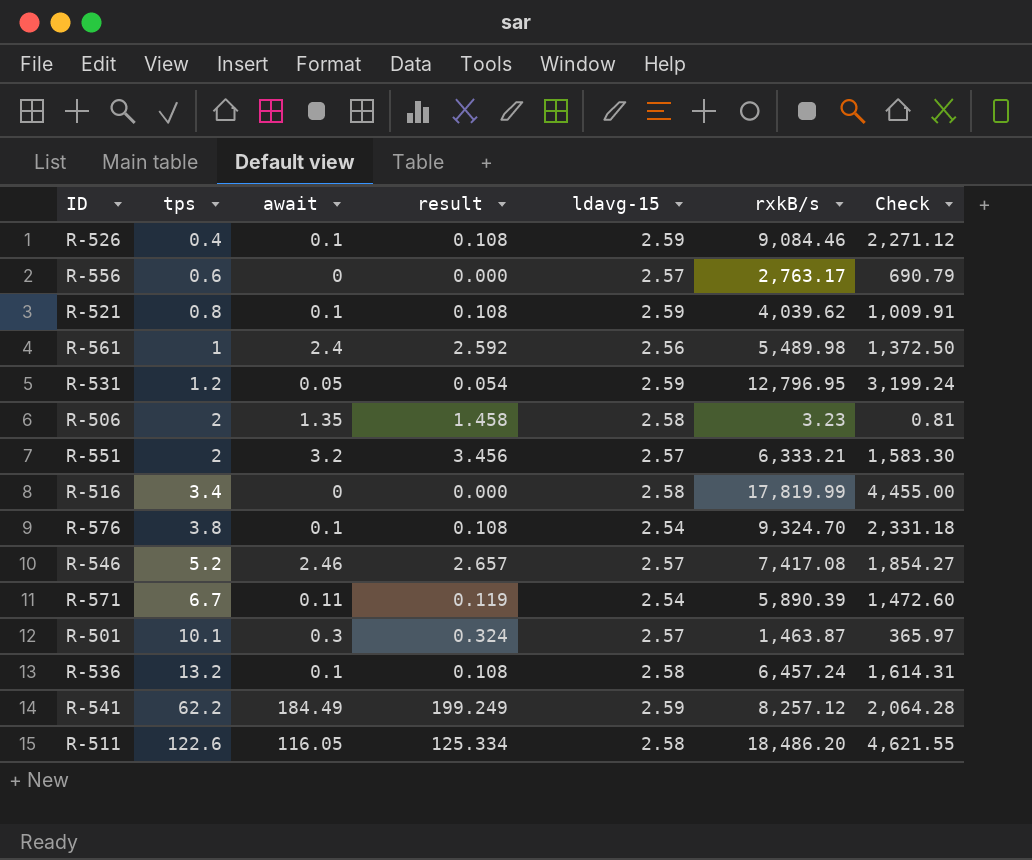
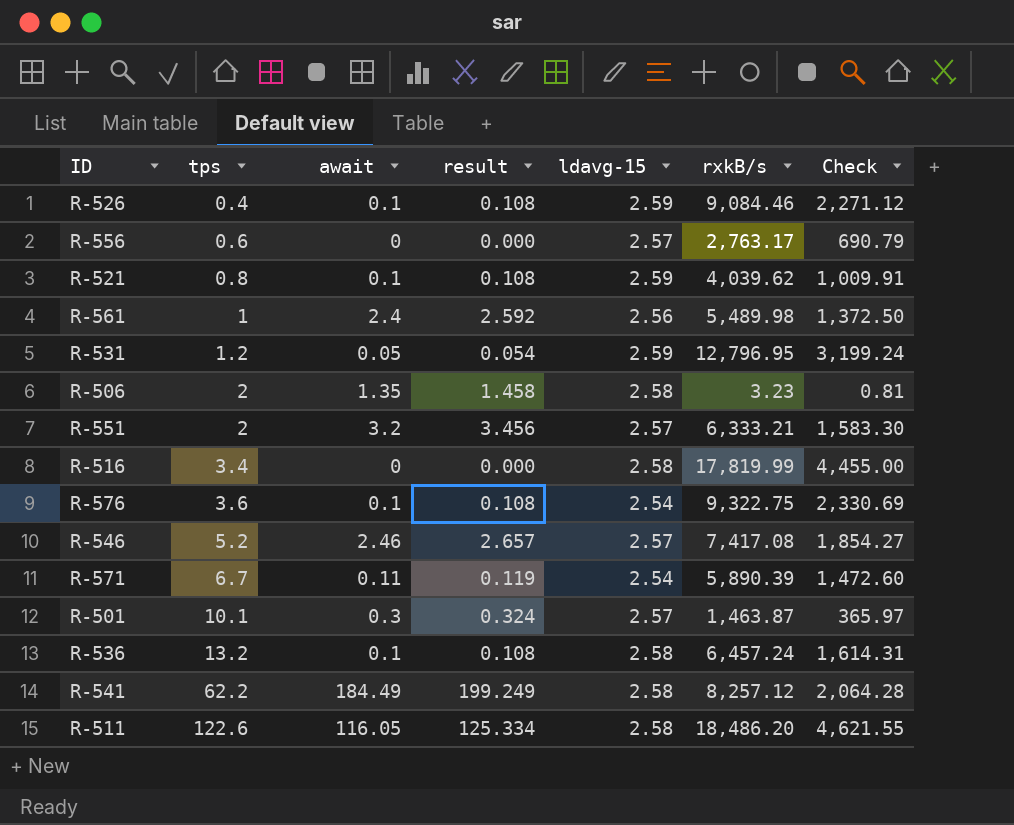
R-576 | tps: 3.8 -> 3.6
R-576 | rxkB/s: 9,324.70 -> 9,322.75
R-576 | Check: 2,331.18 -> 2,330.69
R-541 | ldavg-15: 2.59 -> 2.58

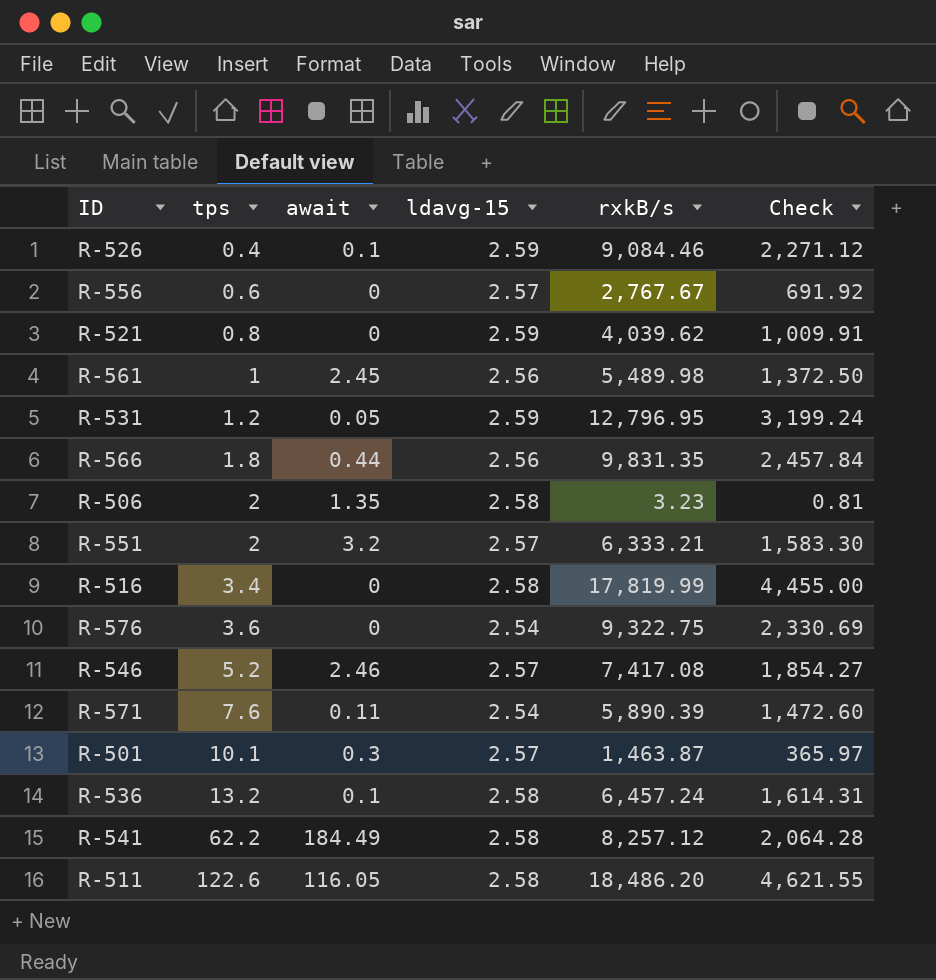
column result | formula: [await] * 1.08 -> none
R-556 | rxkB/s: 2,763.17 -> 2,767.67
R-556 | Check: 690.79 -> 691.92
R-521 | await: 0.1 -> 0
R-561 | await: 2.4 -> 2.45
row R-566: none -> 1.8 | 0.44 | 2.56 | 9,831.35 | 2,457.84
R-576 | await: 0.1 -> 0
R-571 | tps: 6.7 -> 7.6

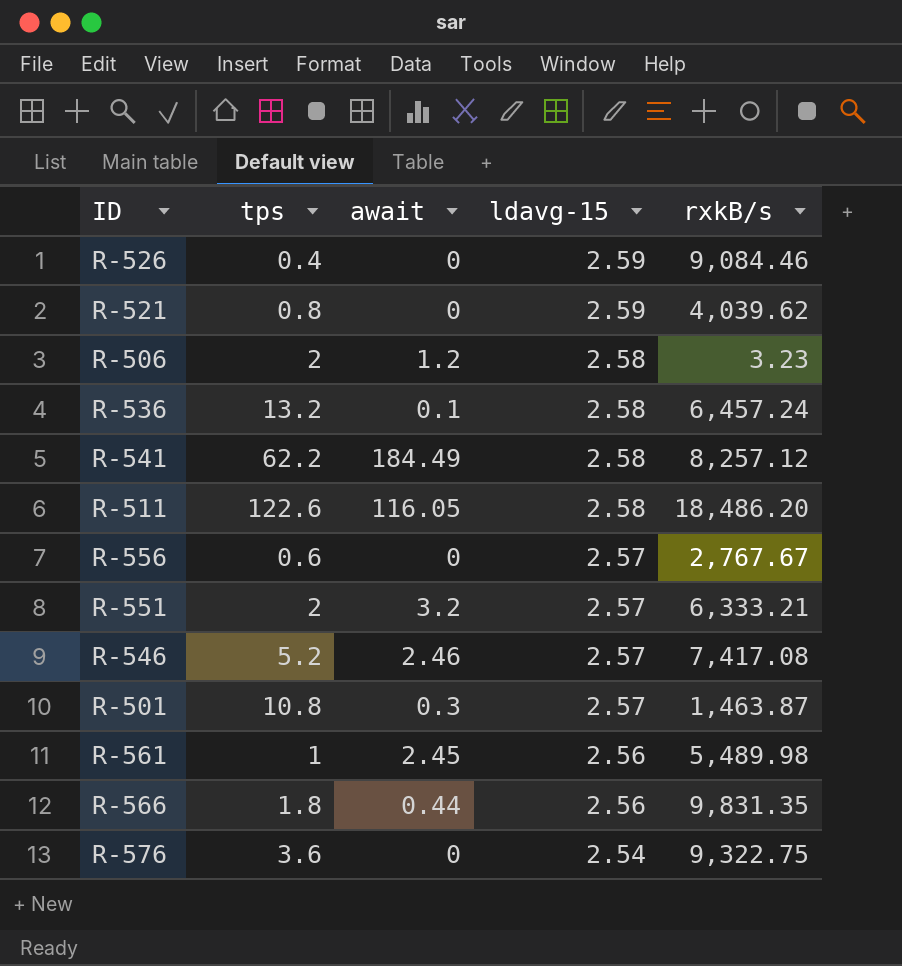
row order: tps ascending -> ldavg-15 descending
column Check | formula: [rxkB/s] * 0.25 -> none
row R-531: 1.2 | 0.05 | 2.59 | 12,796.95 | 3,199.24 -> none
row R-516: 3.4 | 0 | 2.58 | 17,819.99 | 4,455.00 -> none
row R-571: 7.6 | 0.11 | 2.54 | 5,890.39 | 1,472.60 -> none
R-526 | await: 0.1 -> 0
R-506 | await: 1.35 -> 1.2
R-501 | tps: 10.1 -> 10.8

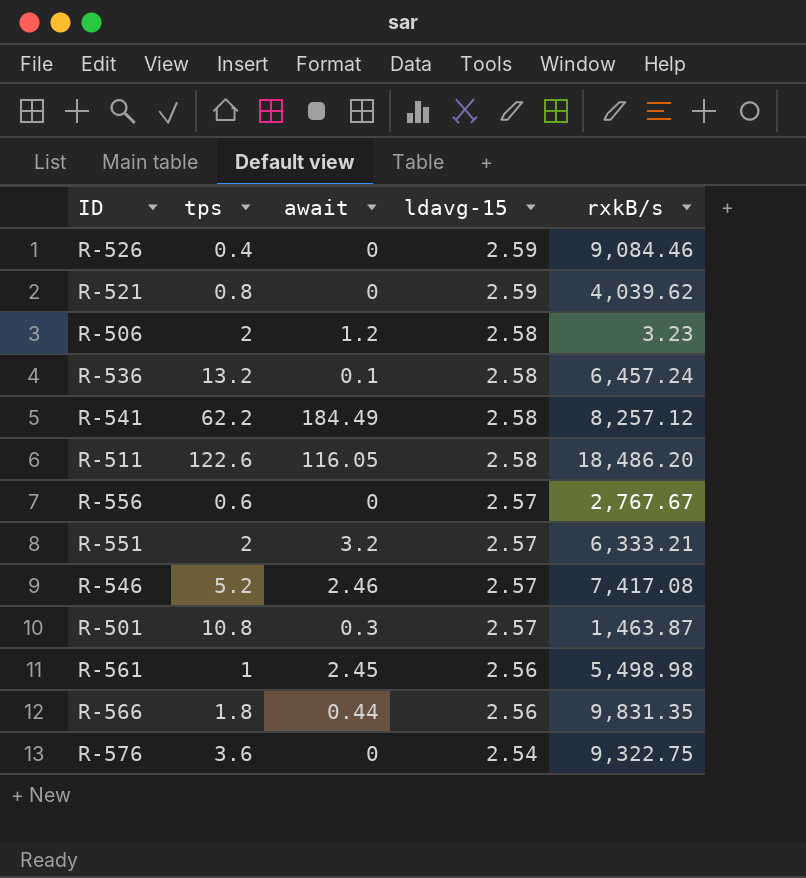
R-561 | rxkB/s: 5,489.98 -> 5,498.98

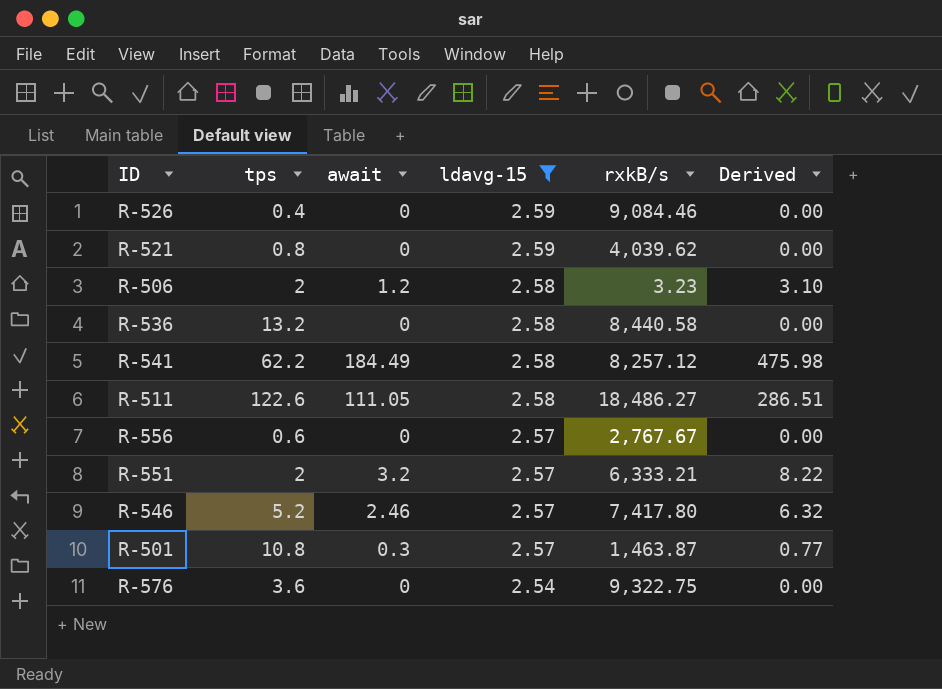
filter: none -> ldavg-15 != 2.56
column Derived | formula: none -> [await] * [ldavg-15]
R-536 | await: 0.1 -> 0
R-536 | rxkB/s: 6,457.24 -> 8,440.58
R-511 | await: 116.05 -> 111.05
R-511 | rxkB/s: 18,486.20 -> 18,486.27
R-546 | rxkB/s: 7,417.08 -> 7,417.80

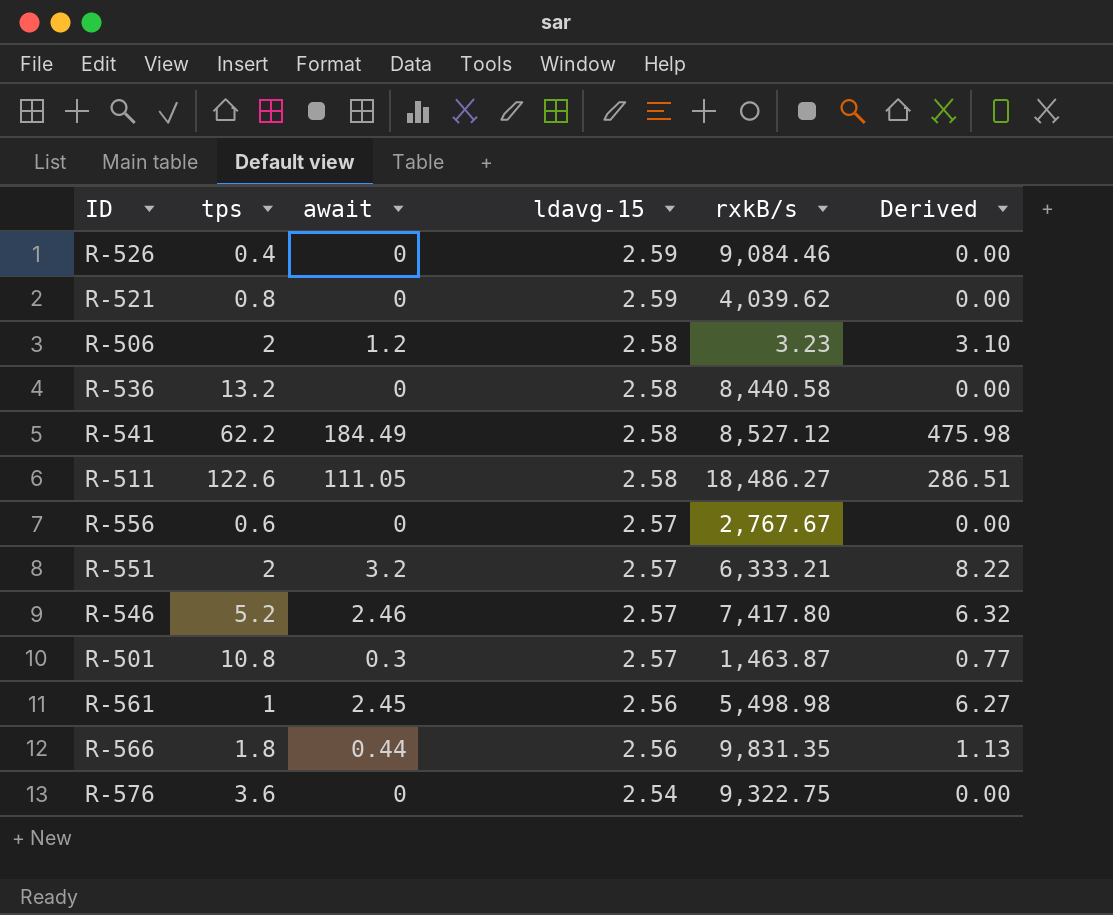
filter: ldavg-15 != 2.56 -> none
R-541 | rxkB/s: 8,257.12 -> 8,527.12

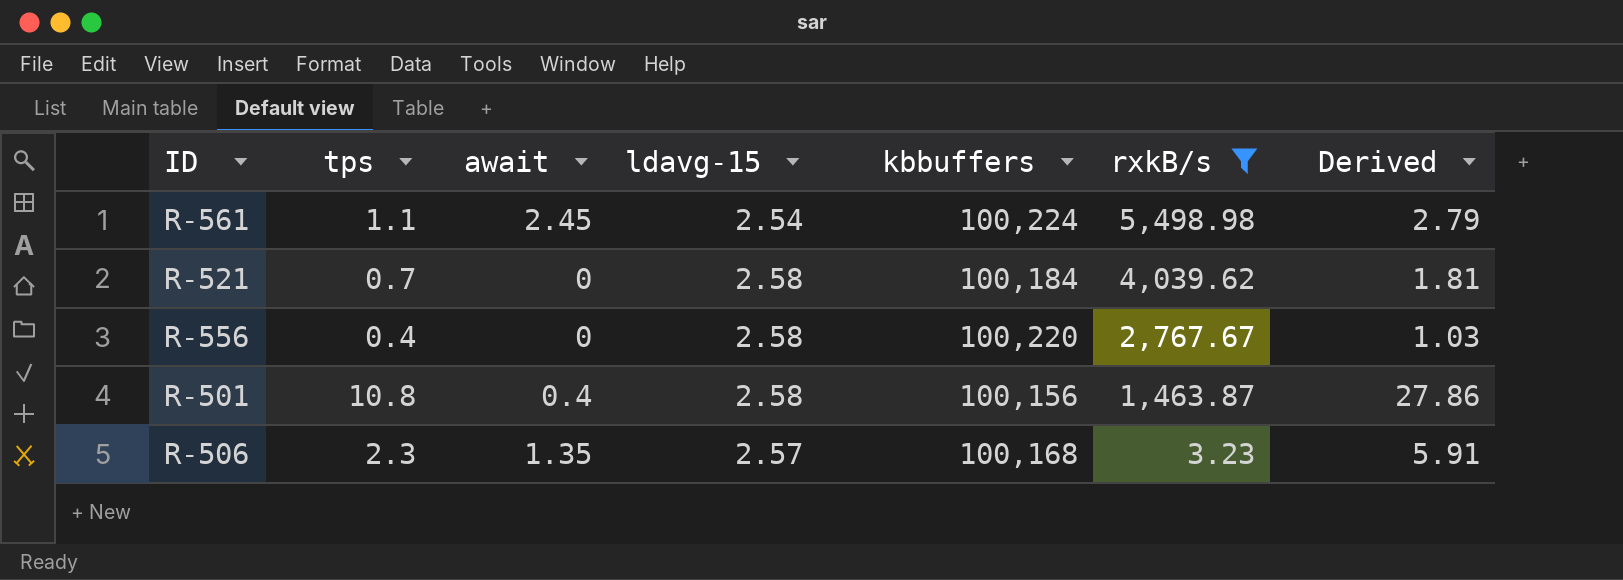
filter: none -> rxkB/s <= 5,498.98
row order: ldavg-15 descending -> rxkB/s descending
column kbbuffers | position: none -> 5
column Derived | formula: [await] * [ldavg-15] -> [tps] * [ldavg-15]
R-561 | tps: 1 -> 1.1
R-561 | ldavg-15: 2.56 -> 2.54
R-521 | tps: 0.8 -> 0.7
R-521 | ldavg-15: 2.59 -> 2.58
R-556 | tps: 0.6 -> 0.4
R-556 | ldavg-15: 2.57 -> 2.58
R-501 | await: 0.3 -> 0.4
R-501 | ldavg-15: 2.57 -> 2.58
R-506 | tps: 2 -> 2.3
R-506 | await: 1.2 -> 1.35
R-506 | ldavg-15: 2.58 -> 2.57

